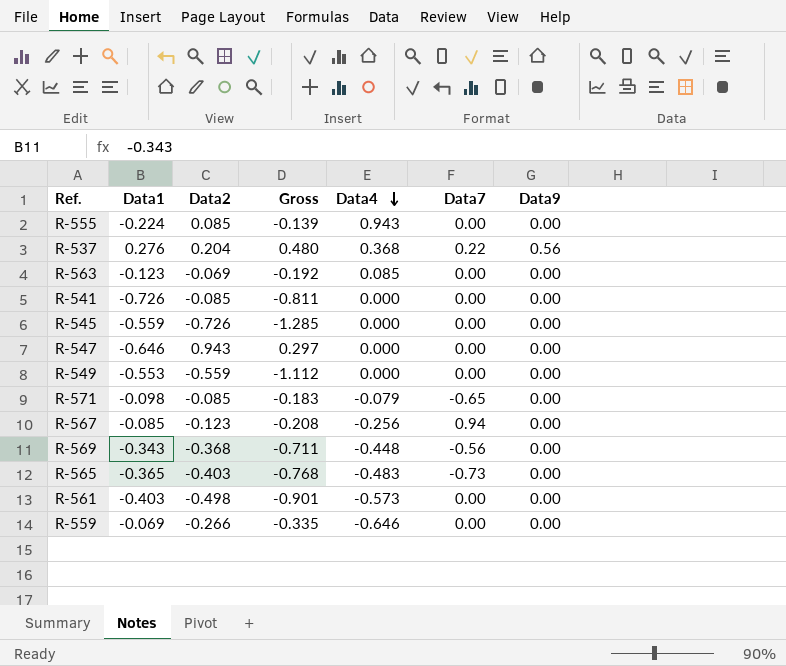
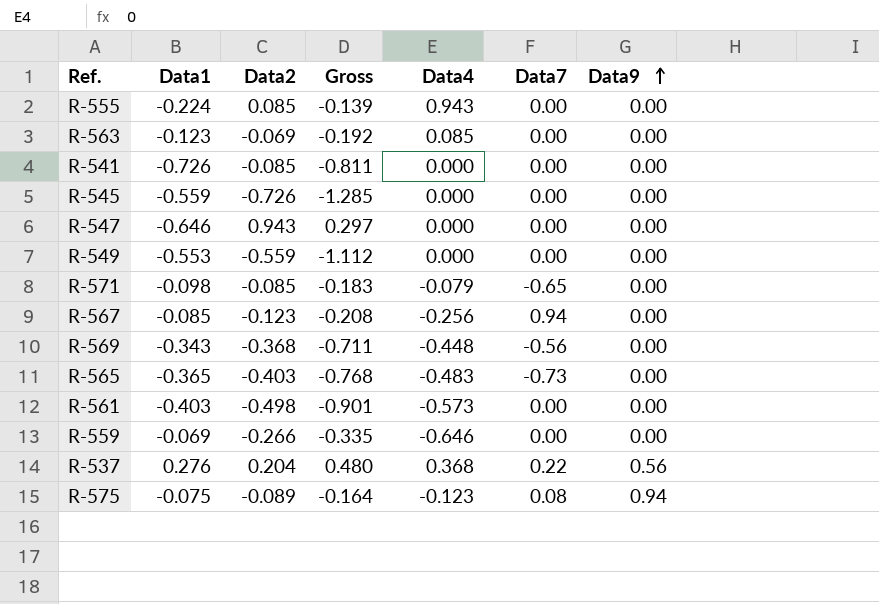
row order: Data4 descending -> Data9 ascending
row R-575: none -> -0.075 | -0.089 | -0.164 | -0.123 | 0.08 | 0.94

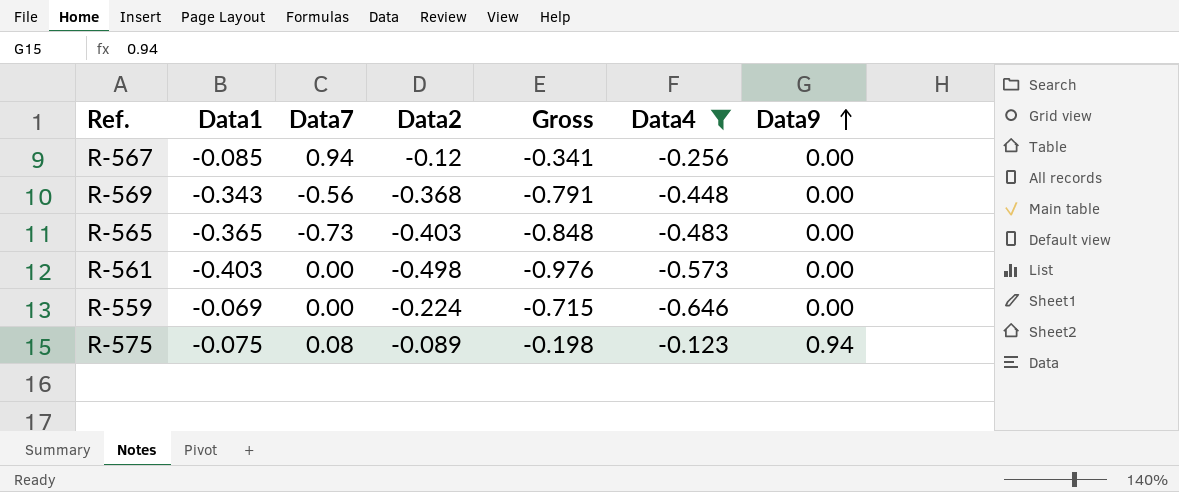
filter: none -> Data4 <= -0.123
column Data7 | position: 6 -> 3
column Gross | formula: [Data1] + [Data2] -> [Data1] + [Data4]
R-567 | Data2: -0.123 -> -0.12
R-559 | Data2: -0.266 -> -0.224

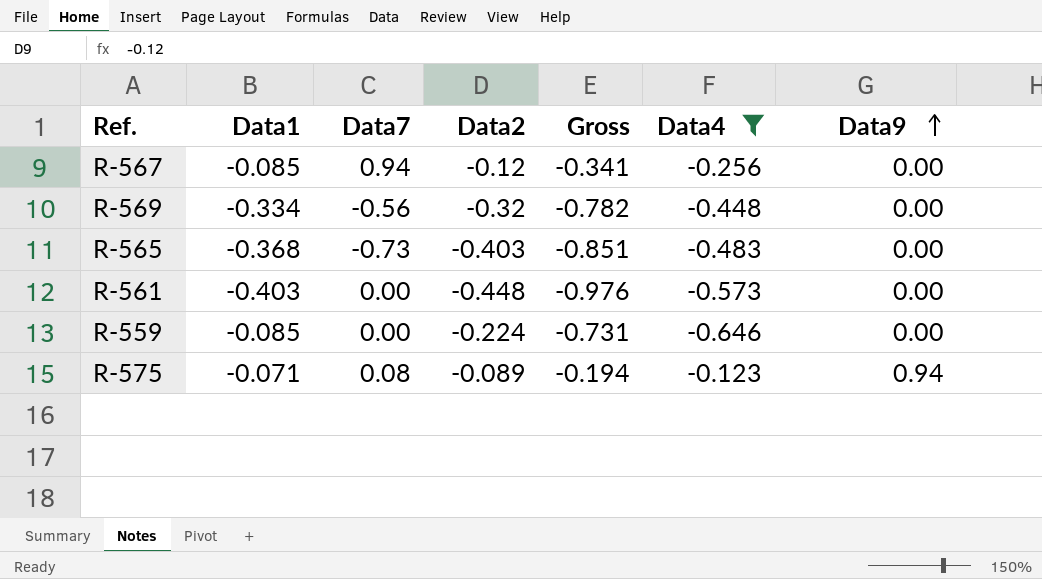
R-569 | Data1: -0.343 -> -0.334
R-569 | Data2: -0.368 -> -0.32
R-569 | Gross: -0.791 -> -0.782
R-565 | Data1: -0.365 -> -0.368
R-565 | Gross: -0.848 -> -0.851
R-561 | Data2: -0.498 -> -0.448
R-559 | Data1: -0.069 -> -0.085
R-559 | Gross: -0.715 -> -0.731
R-575 | Data1: -0.075 -> -0.071
R-575 | Gross: -0.198 -> -0.194

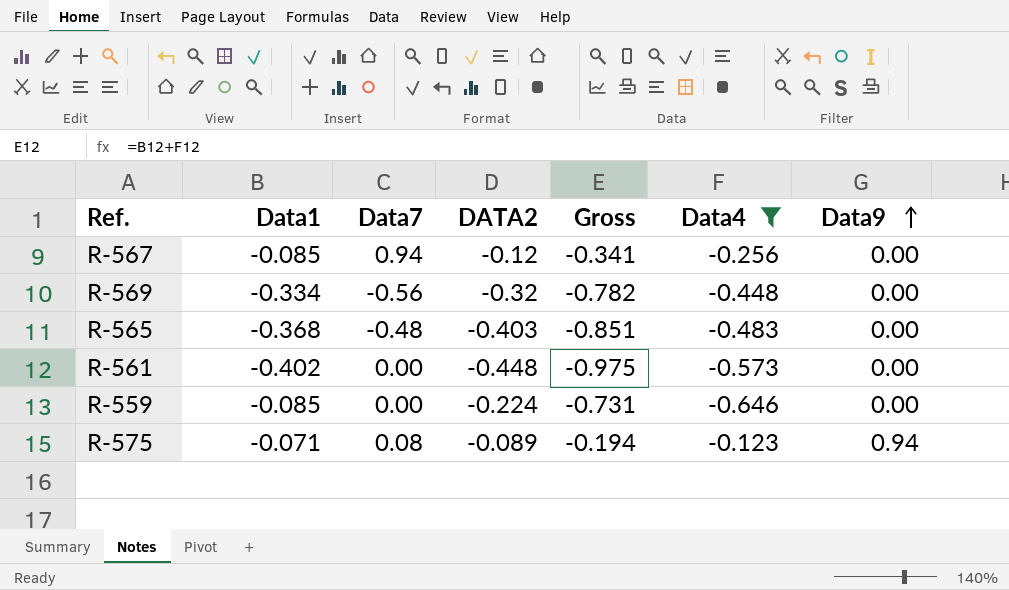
column name: Data2 -> DATA2
R-565 | Data7: -0.73 -> -0.48
R-561 | Data1: -0.403 -> -0.402
R-561 | Gross: -0.976 -> -0.975

